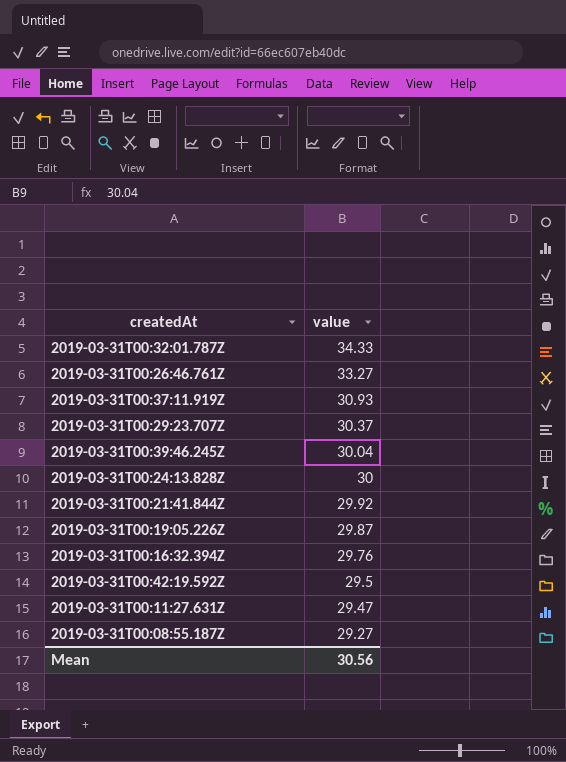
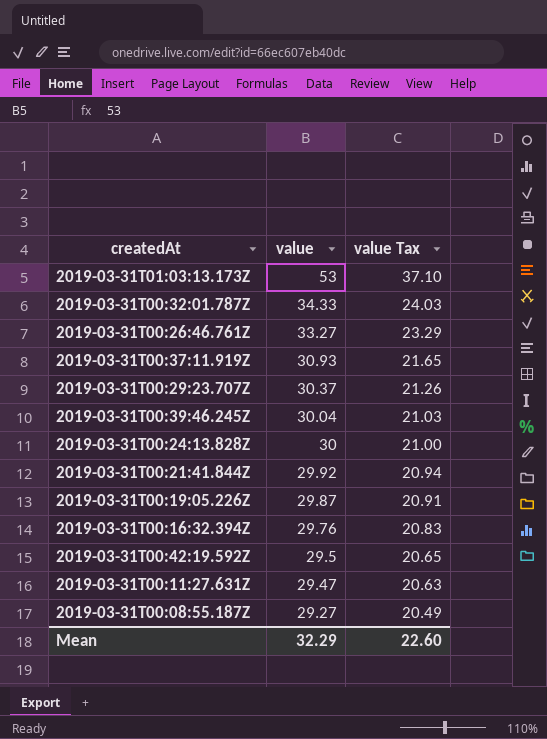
column value Tax | formula: none -> [value] * 0.7
row 2019-03-31T01:03:13.173Z: none -> 53 | 37.10
Mean | value: 30.56 -> 32.29

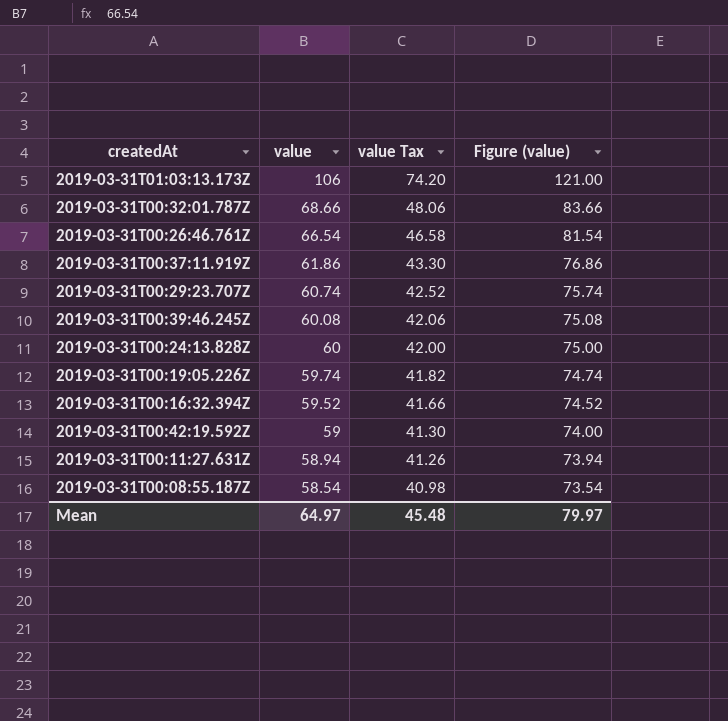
column Figure (value) | formula: none -> [value] + 15
row 2019-03-31T00:21:41.844Z: 29.92 | 20.94 -> none
2019-03-31T01:03:13.173Z | value: 53 -> 106
2019-03-31T01:03:13.173Z | value Tax: 37.10 -> 74.20
2019-03-31T00:32:01.787Z | value: 34.33 -> 68.66
2019-03-31T00:32:01.787Z | value Tax: 24.03 -> 48.06
2019-03-31T00:26:46.761Z | value: 33.27 -> 66.54
2019-03-31T00:26:46.761Z | value Tax: 23.29 -> 46.58
2019-03-31T00:37:11.919Z | value: 30.93 -> 61.86
2019-03-31T00:37:11.919Z | value Tax: 21.65 -> 43.30
2019-03-31T00:29:23.707Z | value: 30.37 -> 60.74
2019-03-31T00:29:23.707Z | value Tax: 21.26 -> 42.52
2019-03-31T00:39:46.245Z | value: 30.04 -> 60.08
2019-03-31T00:39:46.245Z | value Tax: 21.03 -> 42.06
2019-03-31T00:24:13.828Z | value: 30 -> 60
2019-03-31T00:24:13.828Z | value Tax: 21.00 -> 42.00
2019-03-31T00:19:05.226Z | value: 29.87 -> 59.74
2019-03-31T00:19:05.226Z | value Tax: 20.91 -> 41.82
2019-03-31T00:16:32.394Z | value: 29.76 -> 59.52
2019-03-31T00:16:32.394Z | value Tax: 20.83 -> 41.66
2019-03-31T00:42:19.592Z | value: 29.5 -> 59
2019-03-31T00:42:19.592Z | value Tax: 20.65 -> 41.30
2019-03-31T00:11:27.631Z | value: 29.47 -> 58.94
2019-03-31T00:11:27.631Z | value Tax: 20.63 -> 41.26
2019-03-31T00:08:55.187Z | value: 29.27 -> 58.54
2019-03-31T00:08:55.187Z | value Tax: 20.49 -> 40.98
Mean | value: 32.29 -> 64.97
Mean | value Tax: 22.60 -> 45.48

